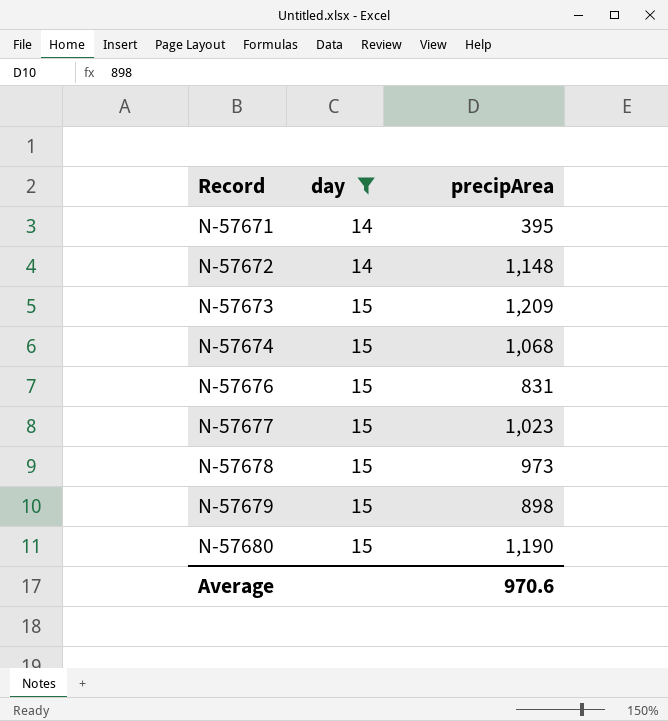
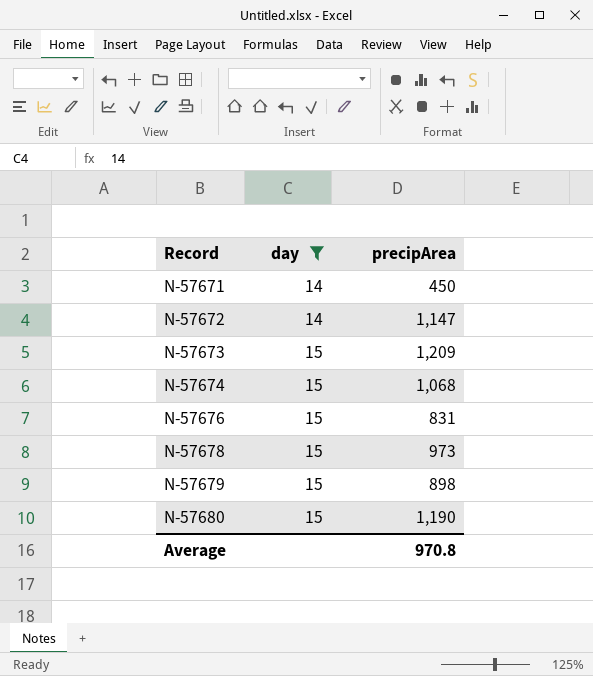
row N-57677: 15 | 1,023 -> none
N-57671 | precipArea: 395 -> 450
N-57672 | precipArea: 1,148 -> 1,147
Average | precipArea: 970.6 -> 970.8

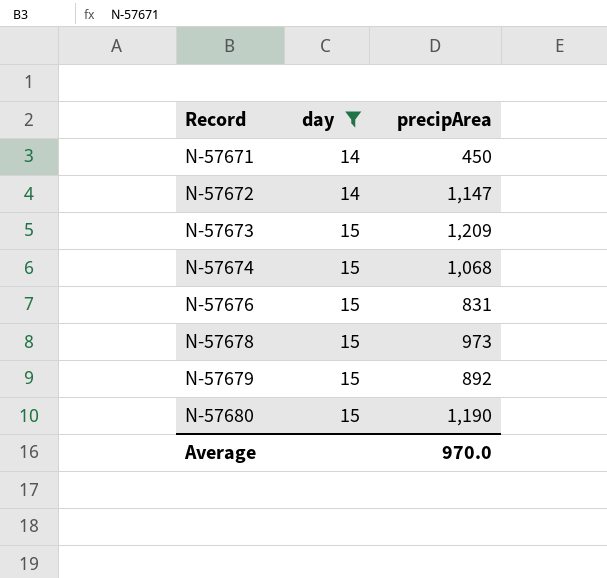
N-57679 | precipArea: 898 -> 892
Average | precipArea: 970.8 -> 970.0

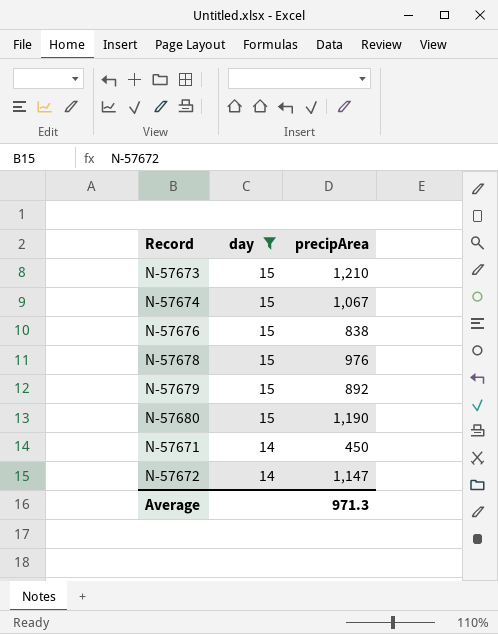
row order: Record ascending -> day descending
N-57673 | precipArea: 1,209 -> 1,210
N-57674 | precipArea: 1,068 -> 1,067
N-57676 | precipArea: 831 -> 838
N-57678 | precipArea: 973 -> 976
Average | precipArea: 970.0 -> 971.3

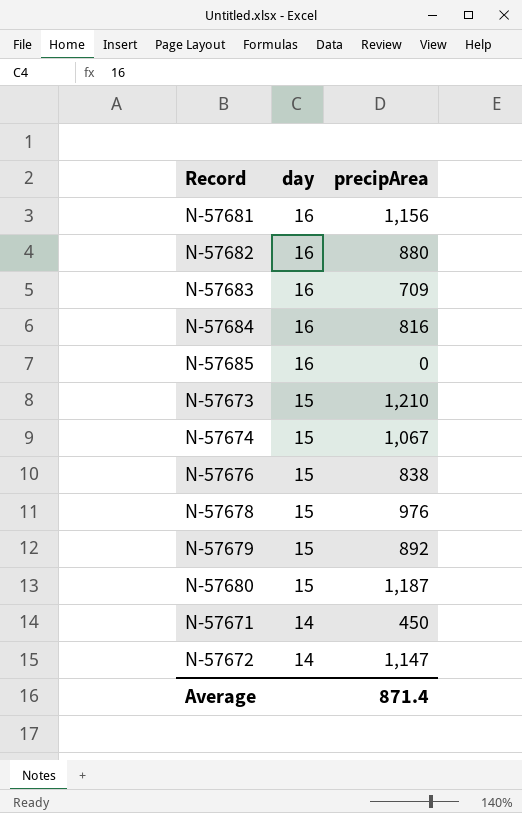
filter: day != 16 -> none
N-57680 | precipArea: 1,190 -> 1,187
Average | precipArea: 971.3 -> 871.4

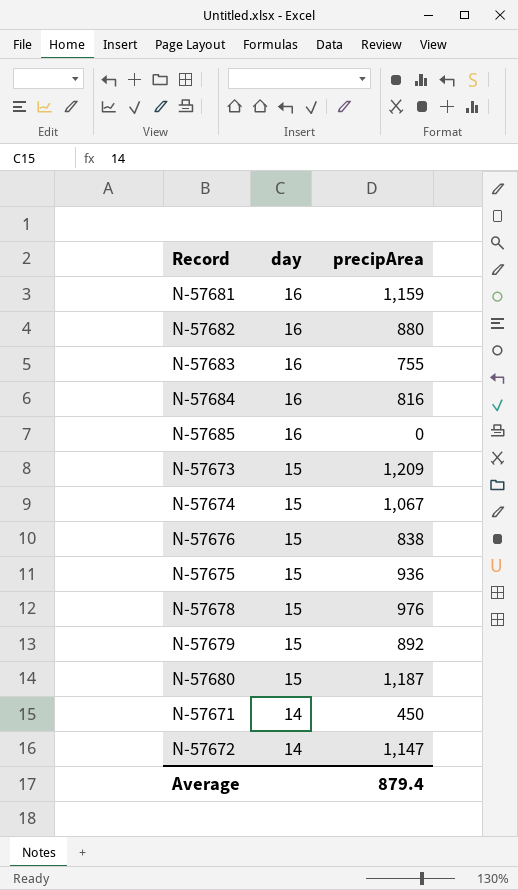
N-57681 | precipArea: 1,156 -> 1,159
N-57683 | precipArea: 709 -> 755
N-57673 | precipArea: 1,210 -> 1,209
row N-57675: none -> 15 | 936
Average | precipArea: 871.4 -> 879.4

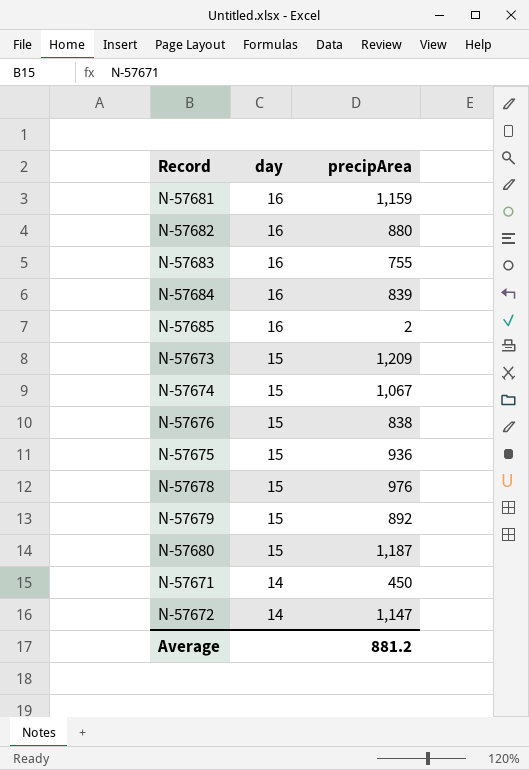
N-57684 | precipArea: 816 -> 839
N-57685 | precipArea: 0 -> 2
Average | precipArea: 879.4 -> 881.2

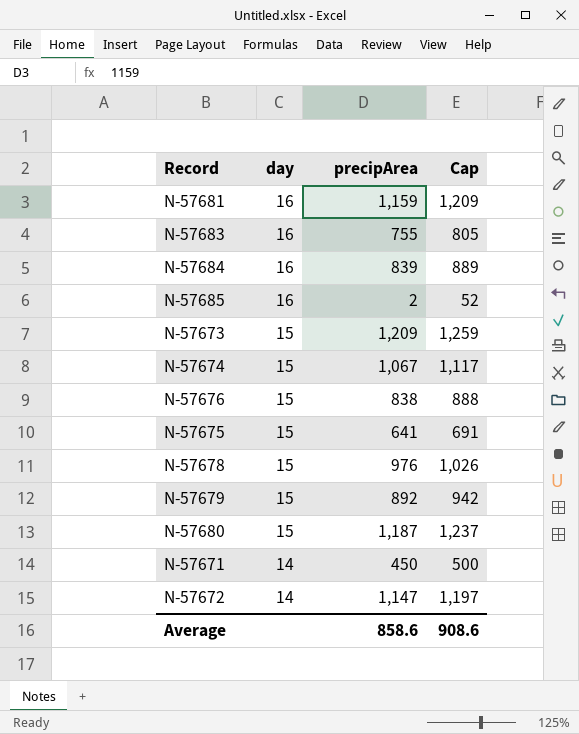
column Cap | formula: none -> [precipArea] + 50
row N-57682: 16 | 880 -> none
N-57675 | precipArea: 936 -> 641
Average | precipArea: 881.2 -> 858.6

